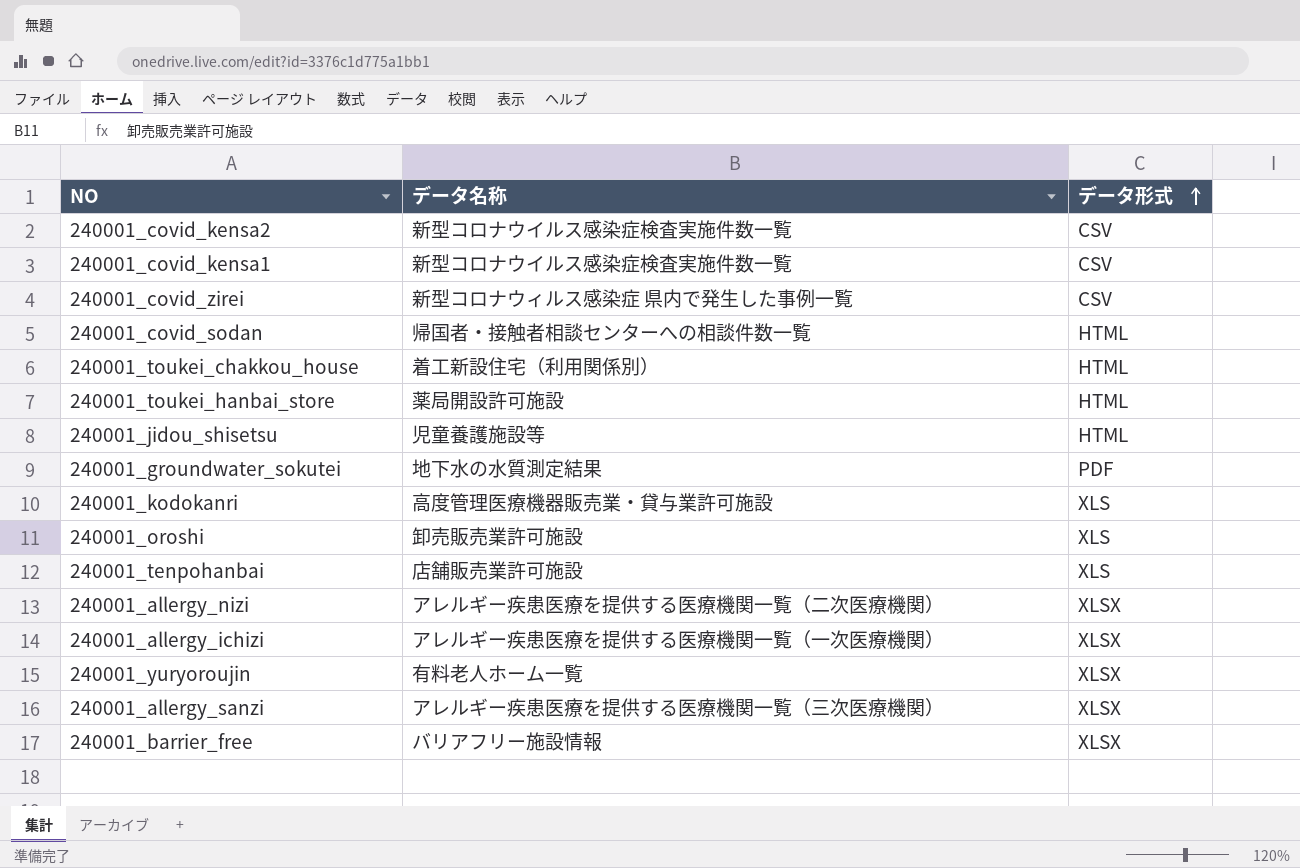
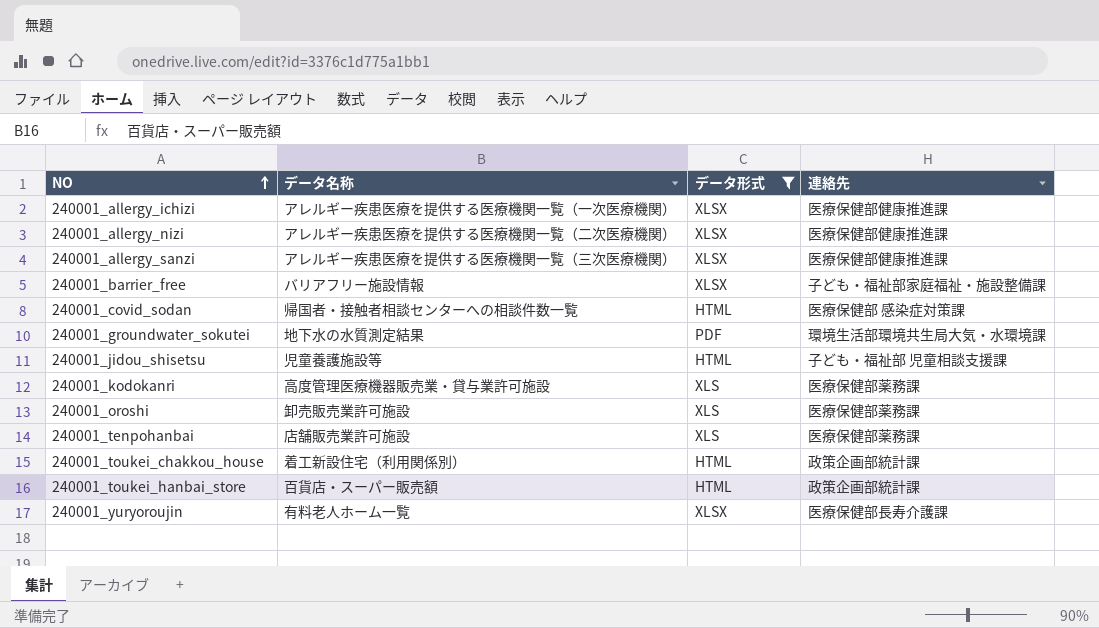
filter: none -> データ形式 != CSV
row order: データ形式 ascending -> NO ascending
column 連絡先 | position: none -> 4
240001_toukei_hanbai_store | データ名称: 薬局開設許可施設 -> 百貨店・スーパー販売額

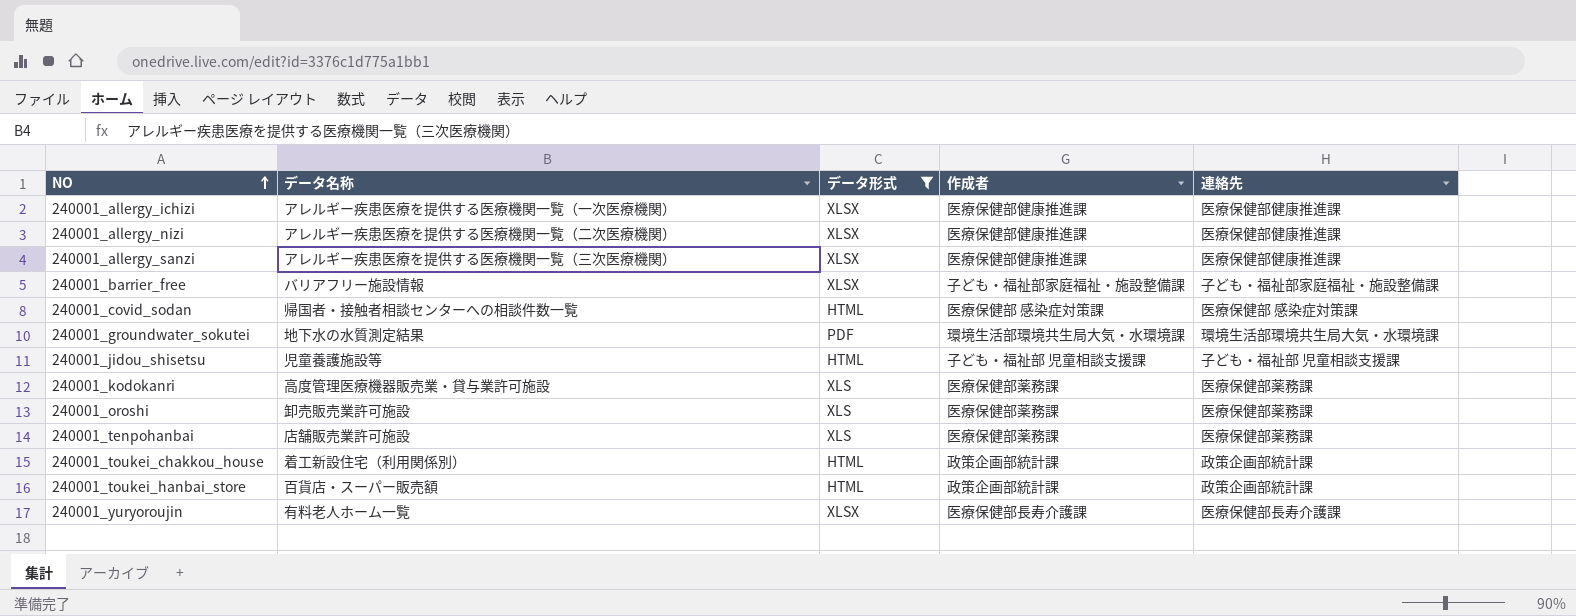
column 作成者 | position: none -> 4

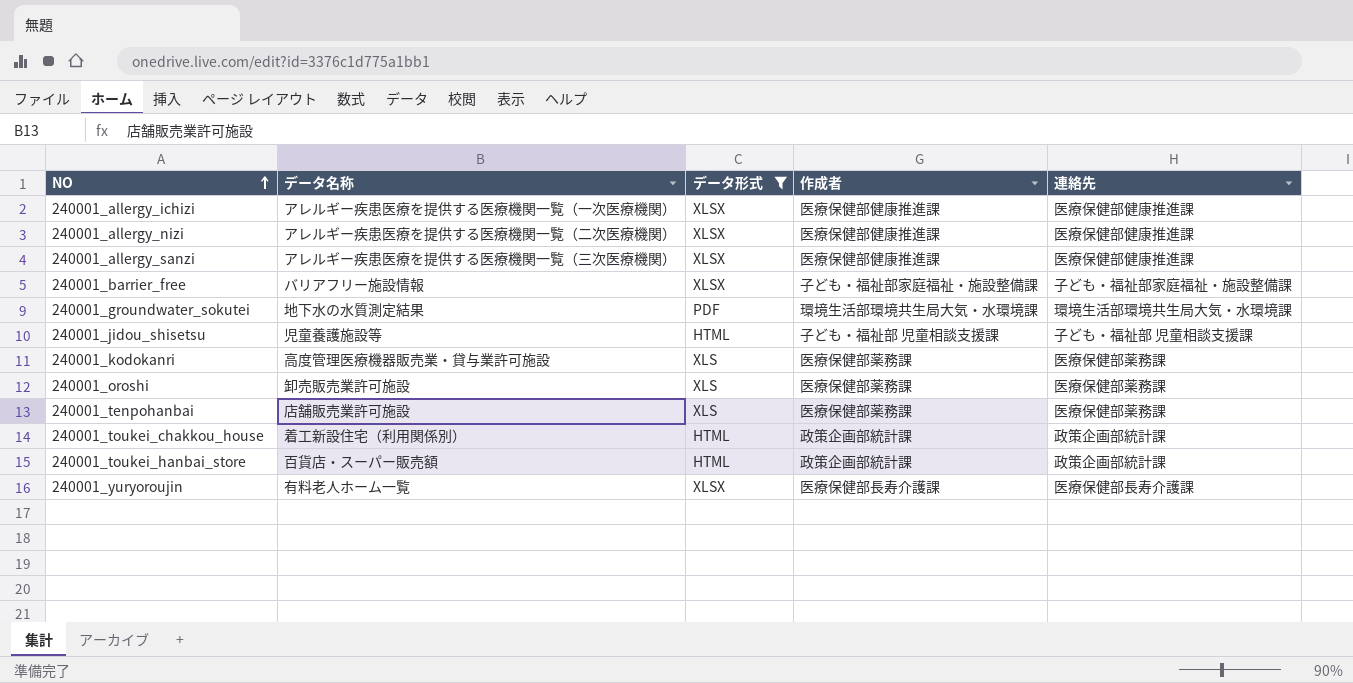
row 240001_covid_sodan: 帰国者・接触者相談センターへの相談件数一覧 | HTML | 医療保健部 感染症対策課 | 医療保健部 感染症対策課 -> none

